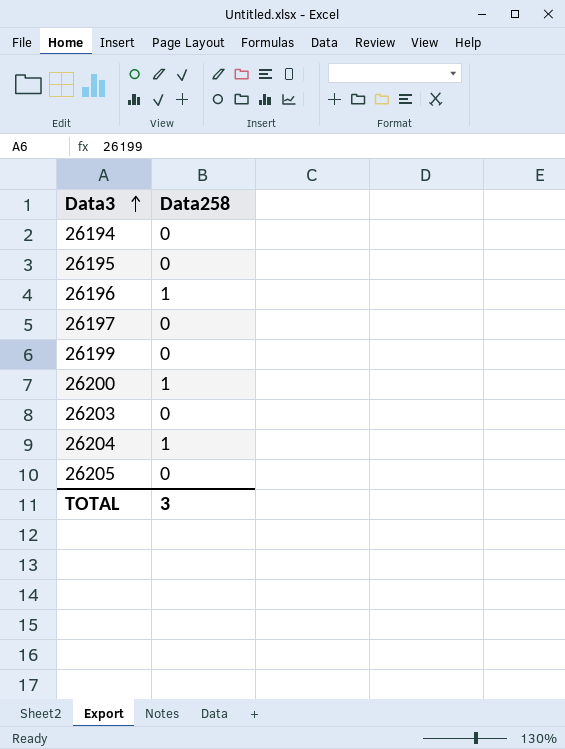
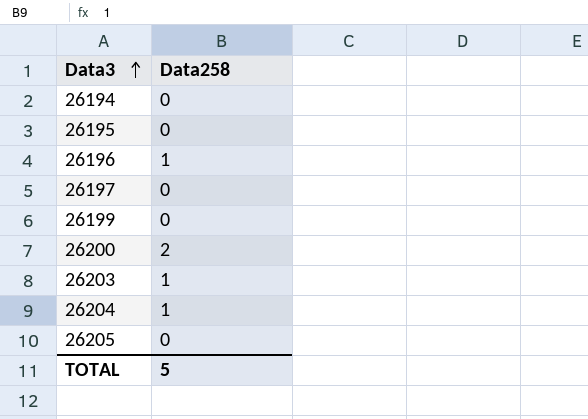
26200 | Data258: 1 -> 2
26203 | Data258: 0 -> 1
TOTAL | Data258: 3 -> 5

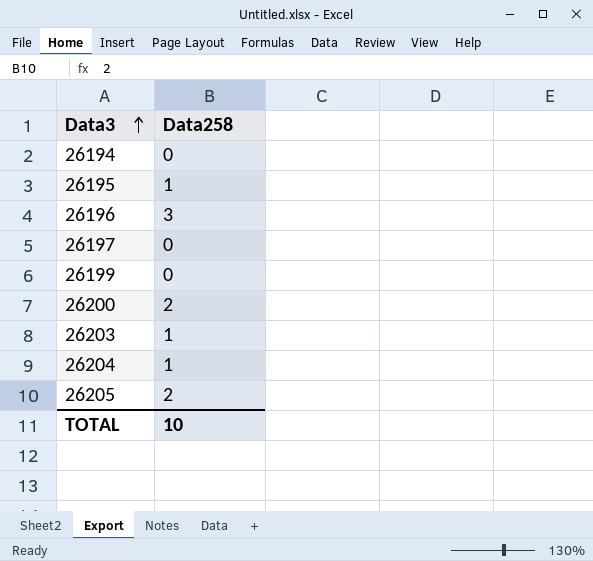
26195 | Data258: 0 -> 1
26196 | Data258: 1 -> 3
26205 | Data258: 0 -> 2
TOTAL | Data258: 5 -> 10

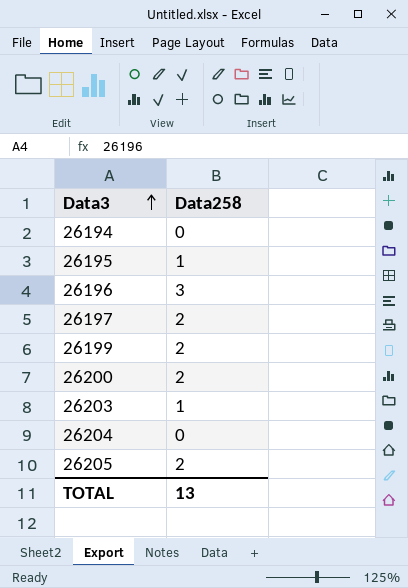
26197 | Data258: 0 -> 2
26199 | Data258: 0 -> 2
26204 | Data258: 1 -> 0
TOTAL | Data258: 10 -> 13

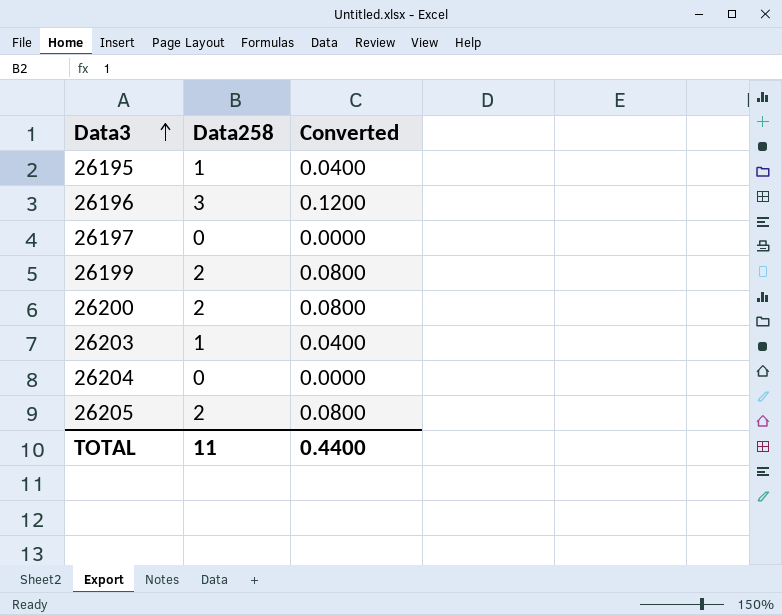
column Converted | formula: none -> [Data258] * 0.04
row 26194: 0 -> none
26197 | Data258: 2 -> 0
TOTAL | Data258: 13 -> 11

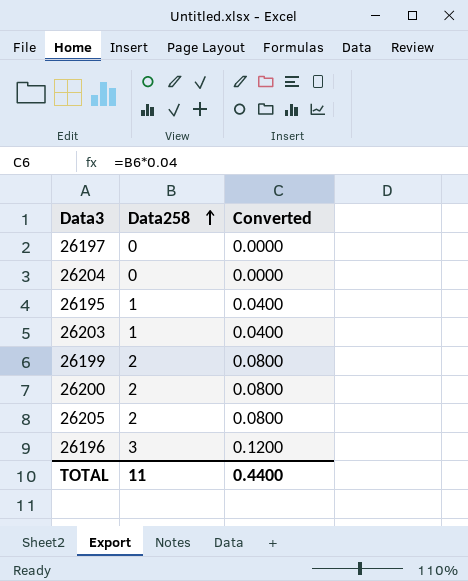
row order: Data3 ascending -> Data258 ascending

